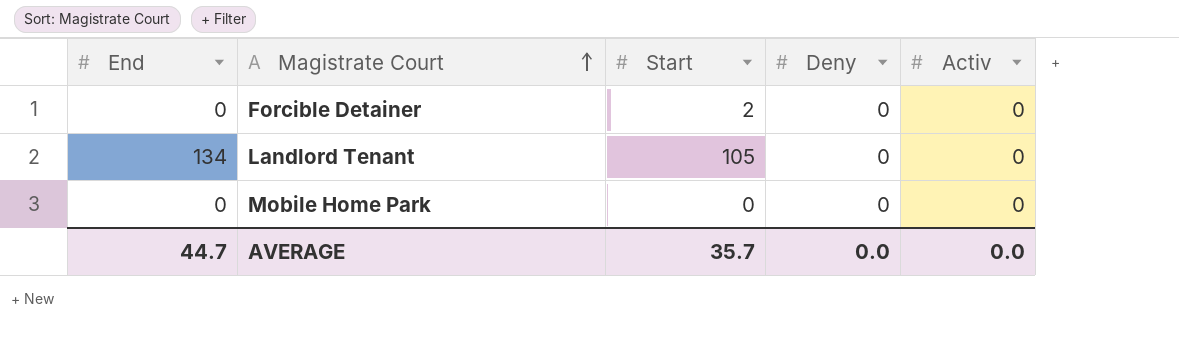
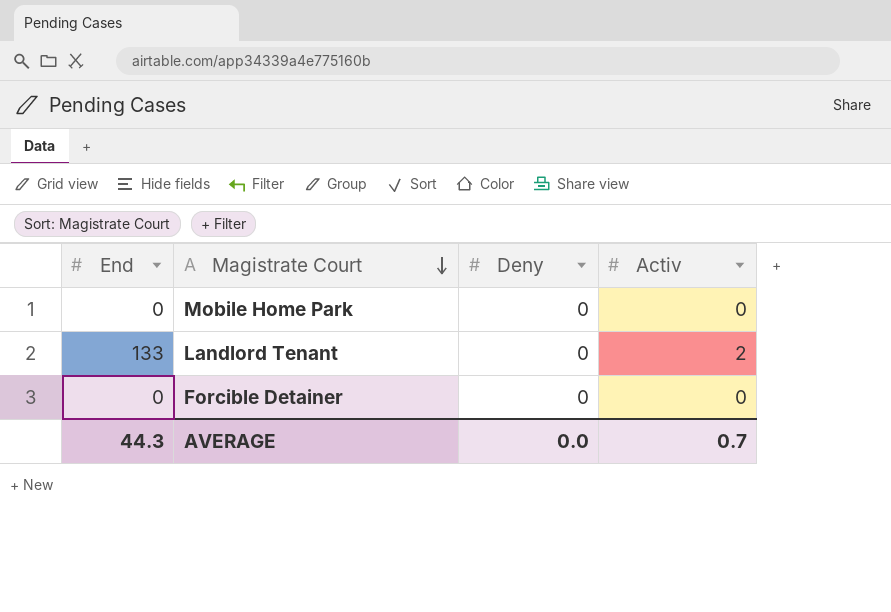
row order: Magistrate Court ascending -> Magistrate Court descending
column Start | position: 3 -> none
Landlord Tenant | End: 134 -> 133
Landlord Tenant | Activ: 0 -> 2
AVERAGE | End: 44.7 -> 44.3
AVERAGE | Activ: 0.0 -> 0.7

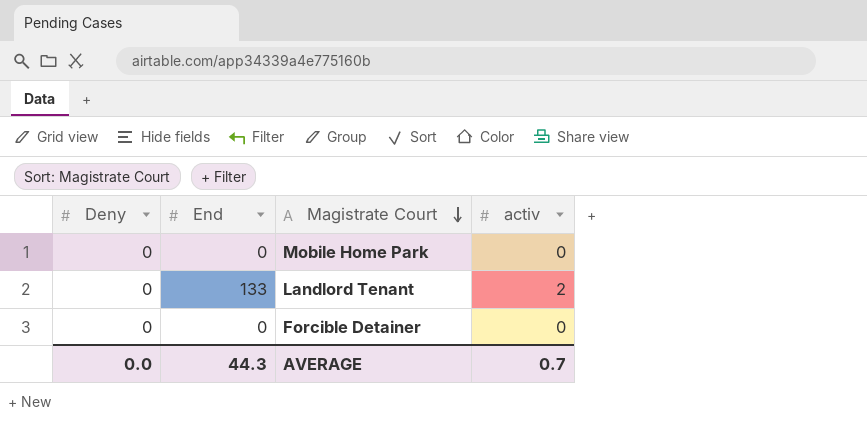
column Deny | position: 3 -> 1
column name: Activ -> activ

